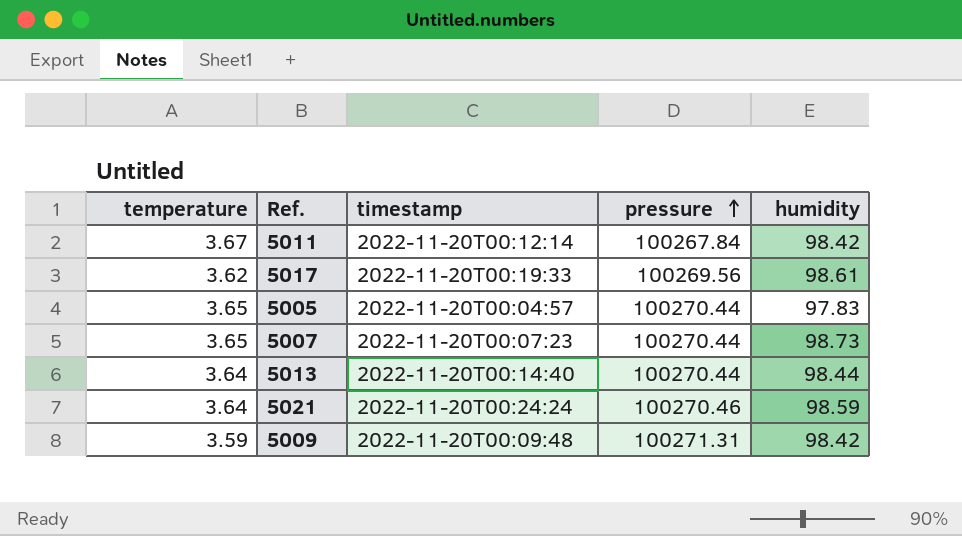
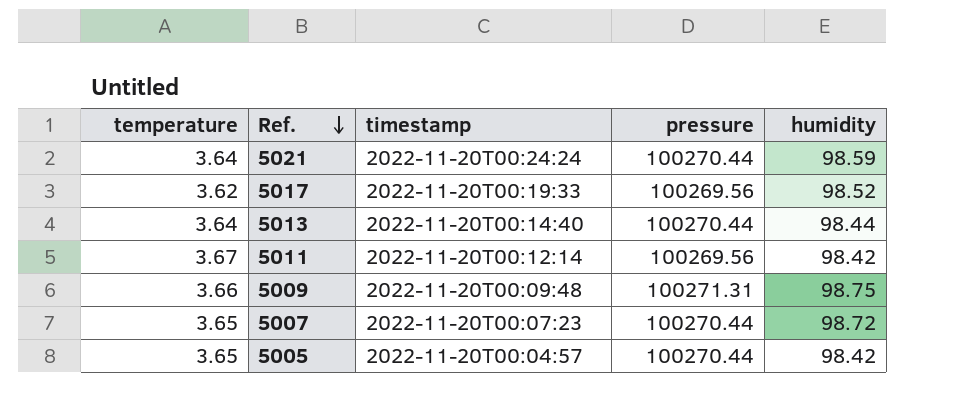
row order: pressure ascending -> Ref. descending
5021 | pressure: 100270.46 -> 100270.44
5017 | humidity: 98.61 -> 98.52
5011 | pressure: 100267.84 -> 100269.56
5009 | temperature: 3.59 -> 3.66
5009 | humidity: 98.42 -> 98.75
5007 | humidity: 98.73 -> 98.72
5005 | humidity: 97.83 -> 98.42

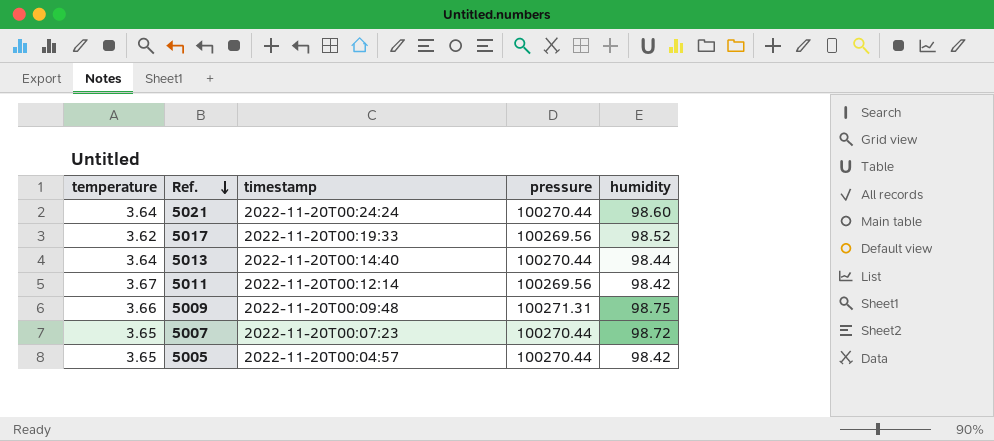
5021 | humidity: 98.59 -> 98.60

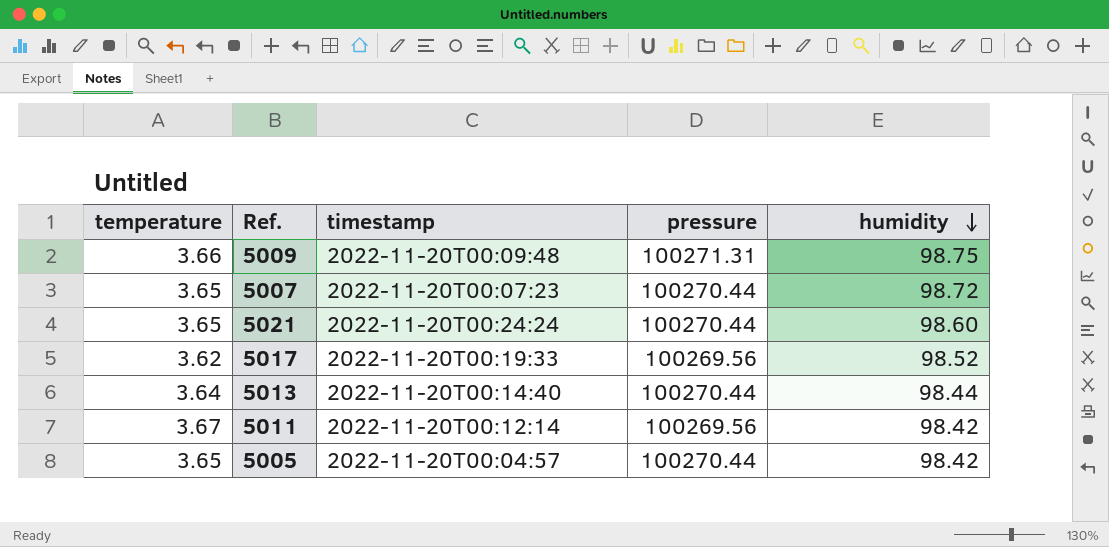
row order: Ref. descending -> humidity descending
5021 | temperature: 3.64 -> 3.65

